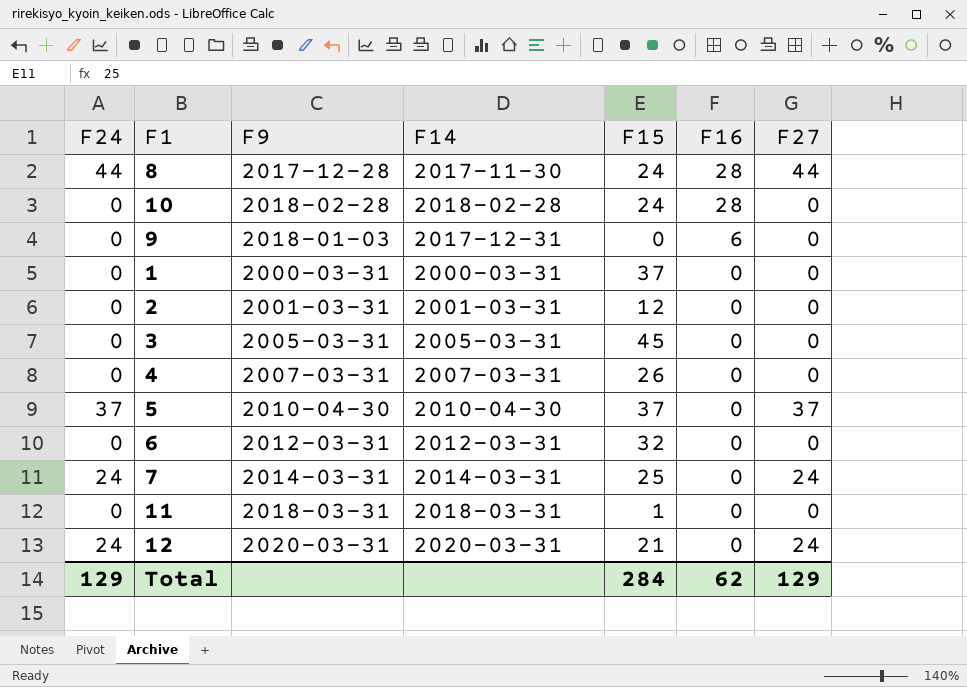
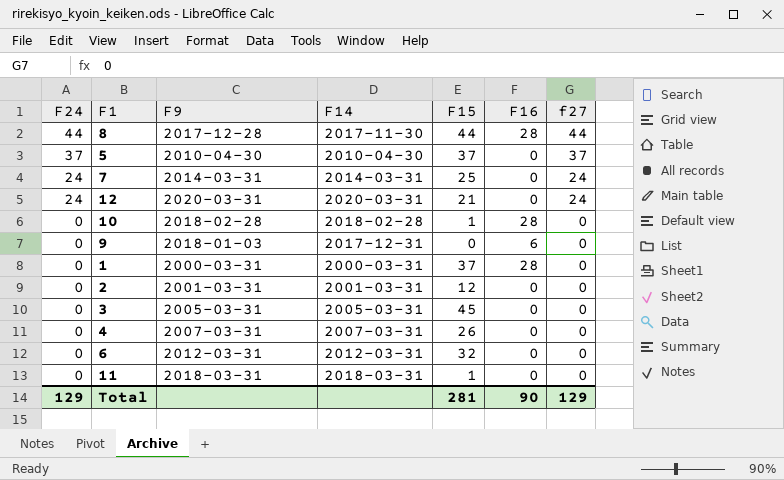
row order: F16 descending -> F24 descending
column name: F27 -> f27
8 | F15: 24 -> 44
10 | F15: 24 -> 1
1 | F16: 0 -> 28
Total | F15: 284 -> 281
Total | F16: 62 -> 90

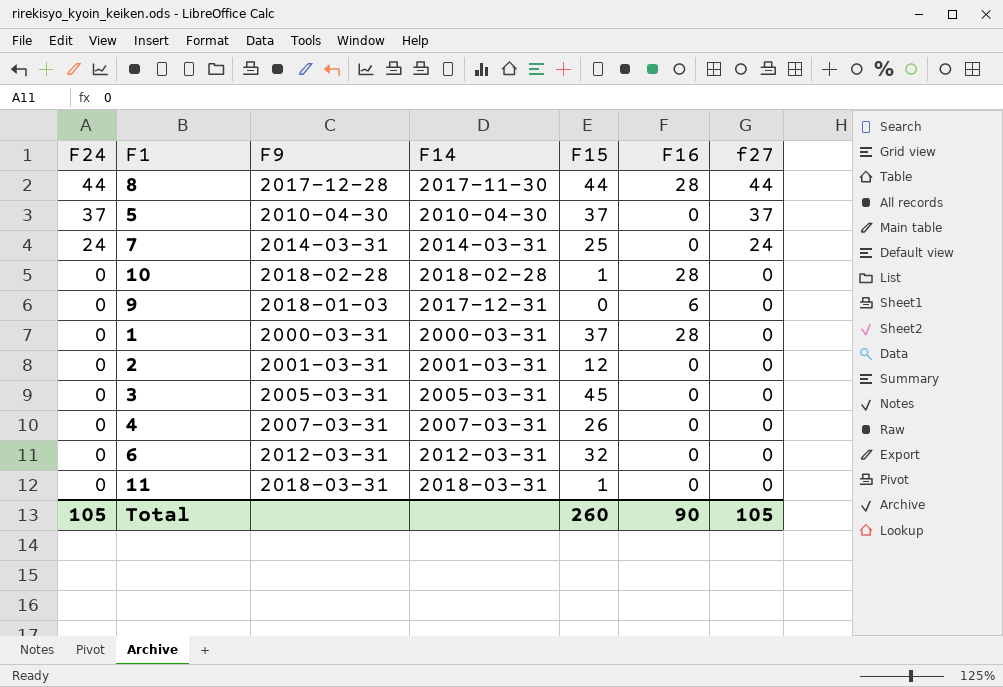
row 12: 24 | 2020-03-31 | 2020-03-31 | 21 | 0 | 24 -> none
Total | F24: 129 -> 105
Total | F15: 281 -> 260
Total | f27: 129 -> 105

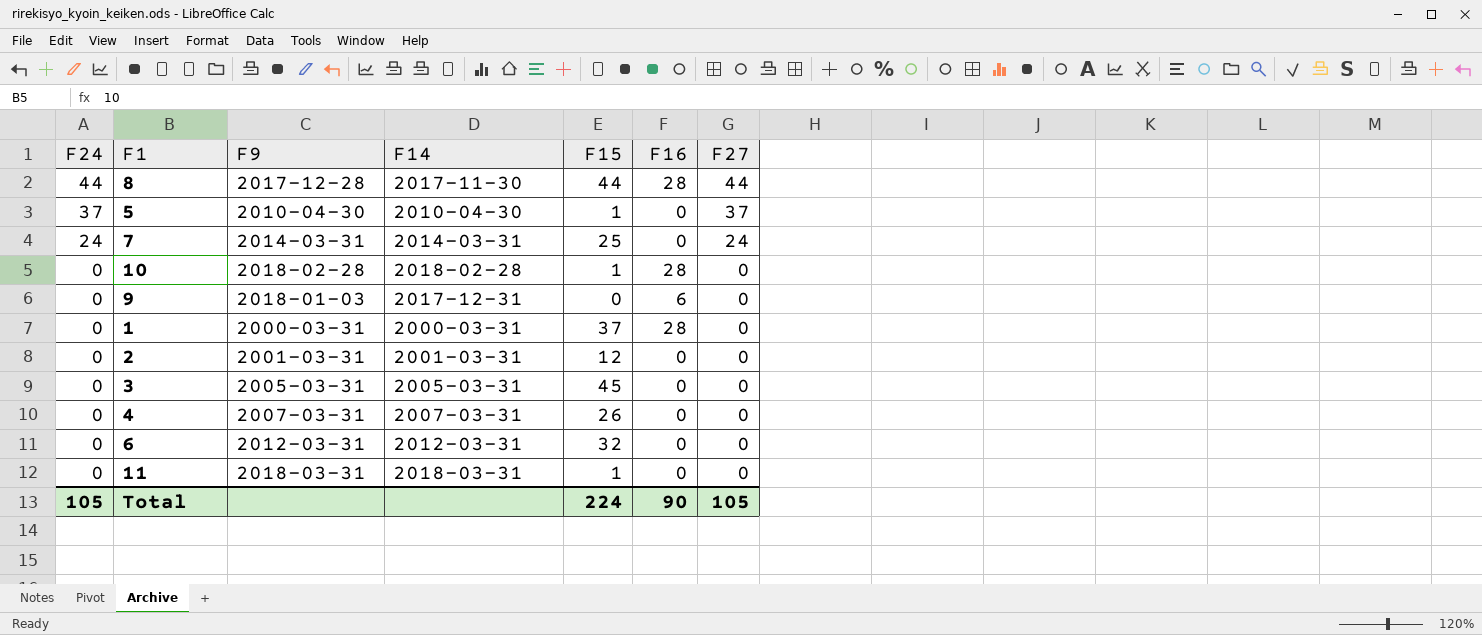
column name: f27 -> F27
5 | F15: 37 -> 1
Total | F15: 260 -> 224

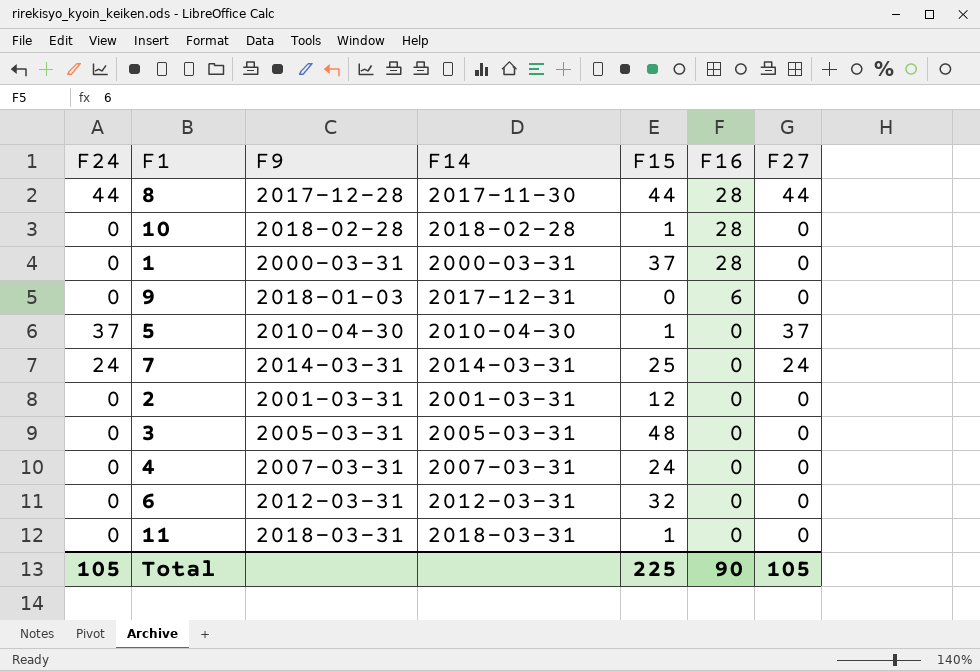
row order: F24 descending -> F16 descending
3 | F15: 45 -> 48
4 | F15: 26 -> 24
Total | F15: 224 -> 225

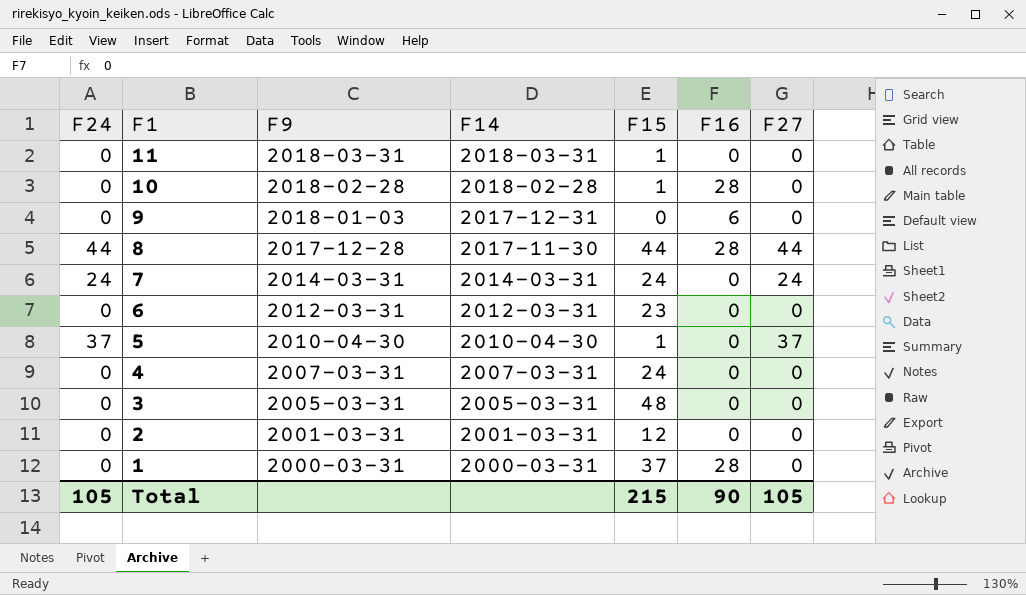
row order: F16 descending -> F1 descending
7 | F15: 25 -> 24
6 | F15: 32 -> 23
Total | F15: 225 -> 215

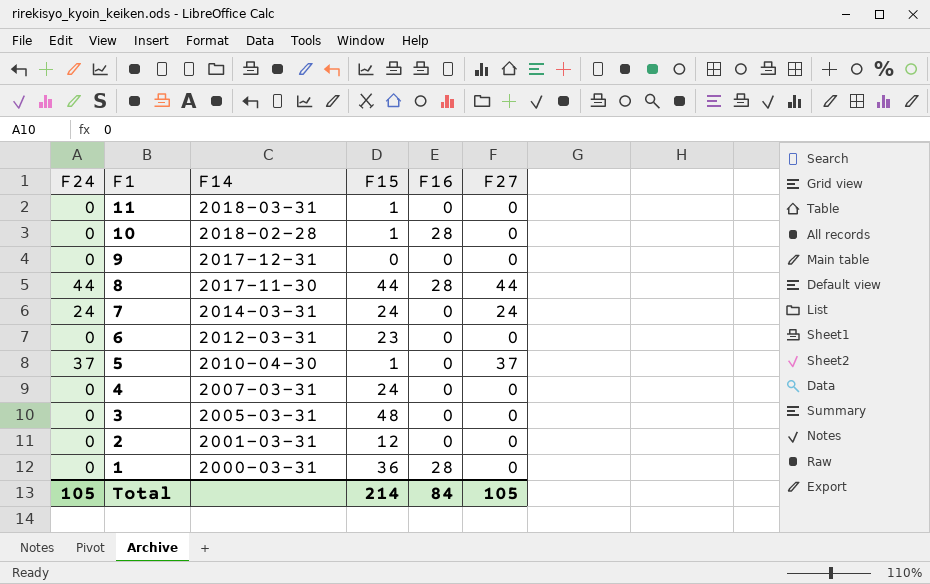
column F9 | position: 3 -> none
9 | F16: 6 -> 0
1 | F15: 37 -> 36
Total | F15: 215 -> 214
Total | F16: 90 -> 84

